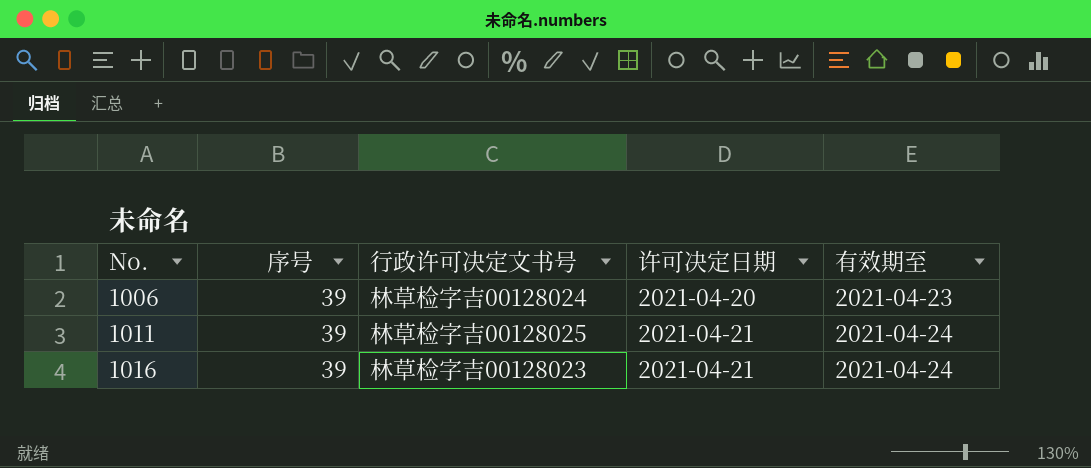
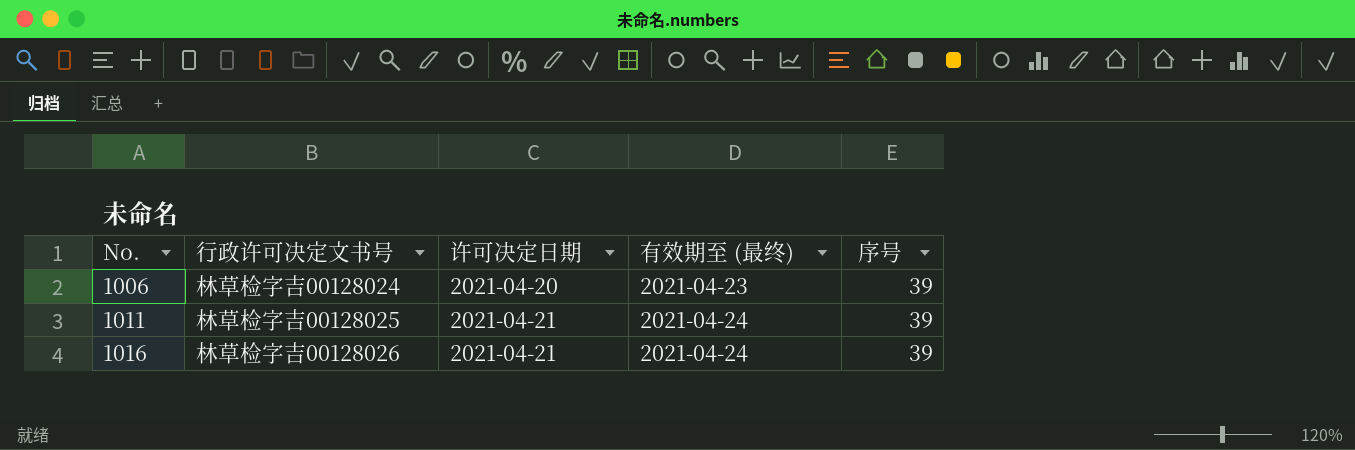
column name: 有效期至 -> 有效期至 (最终)
column 序号 | position: 2 -> 5
1016 | 行政许可决定文书号: 林草检字吉00128023 -> 林草检字吉00128026

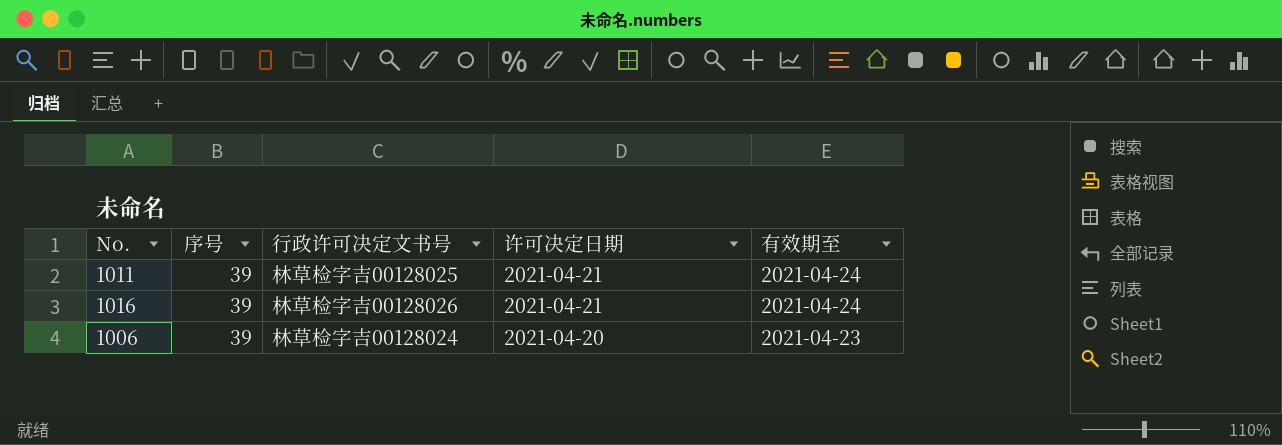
row order: No. ascending -> 许可决定日期 descending
column 序号 | position: 5 -> 2
column name: 有效期至 (最终) -> 有效期至

